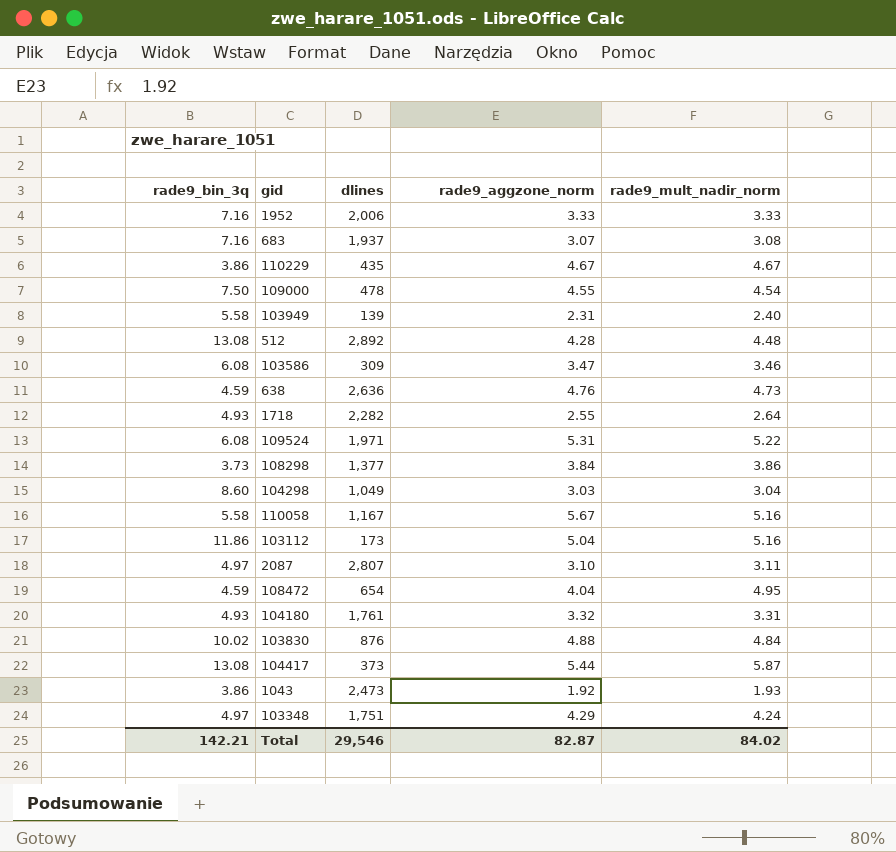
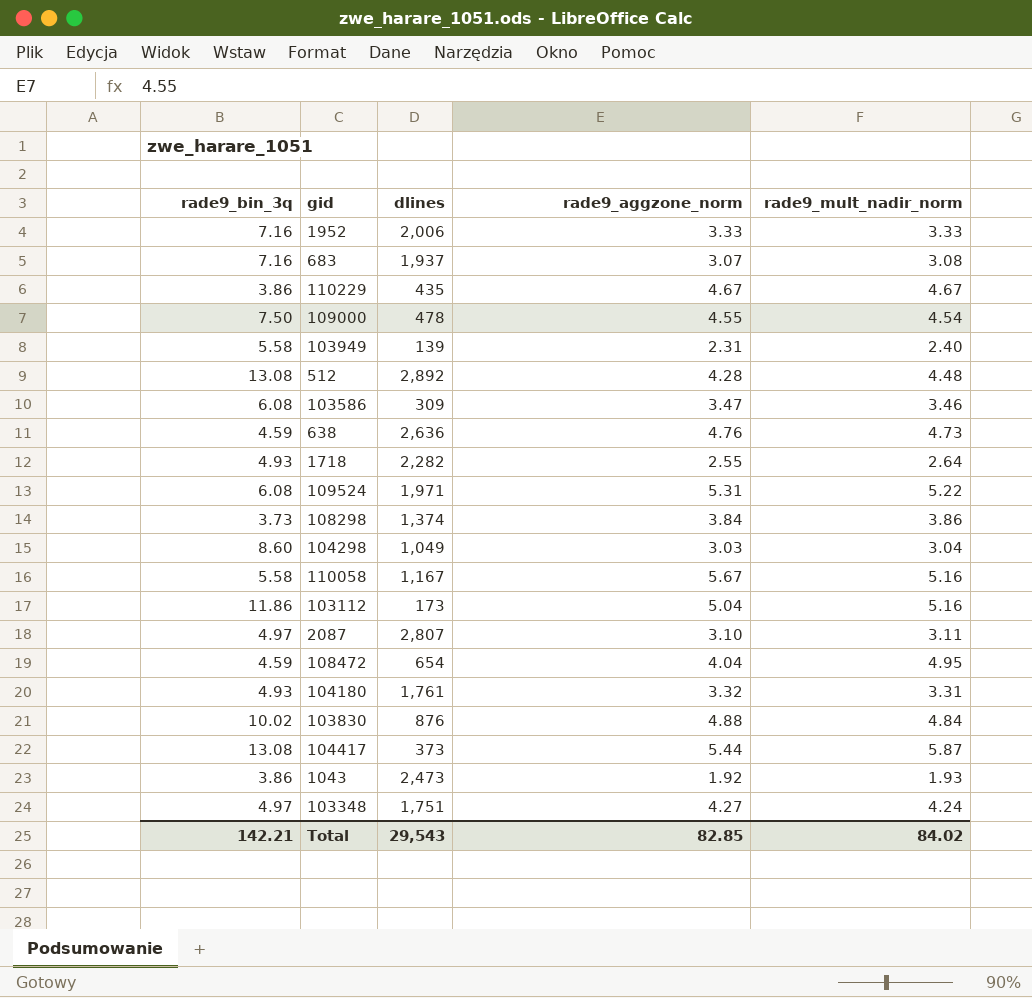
108298 | dlines: 1,377 -> 1,374
103348 | rade9_aggzone_norm: 4.29 -> 4.27
Total | dlines: 29,546 -> 29,543
Total | rade9_aggzone_norm: 82.87 -> 82.85

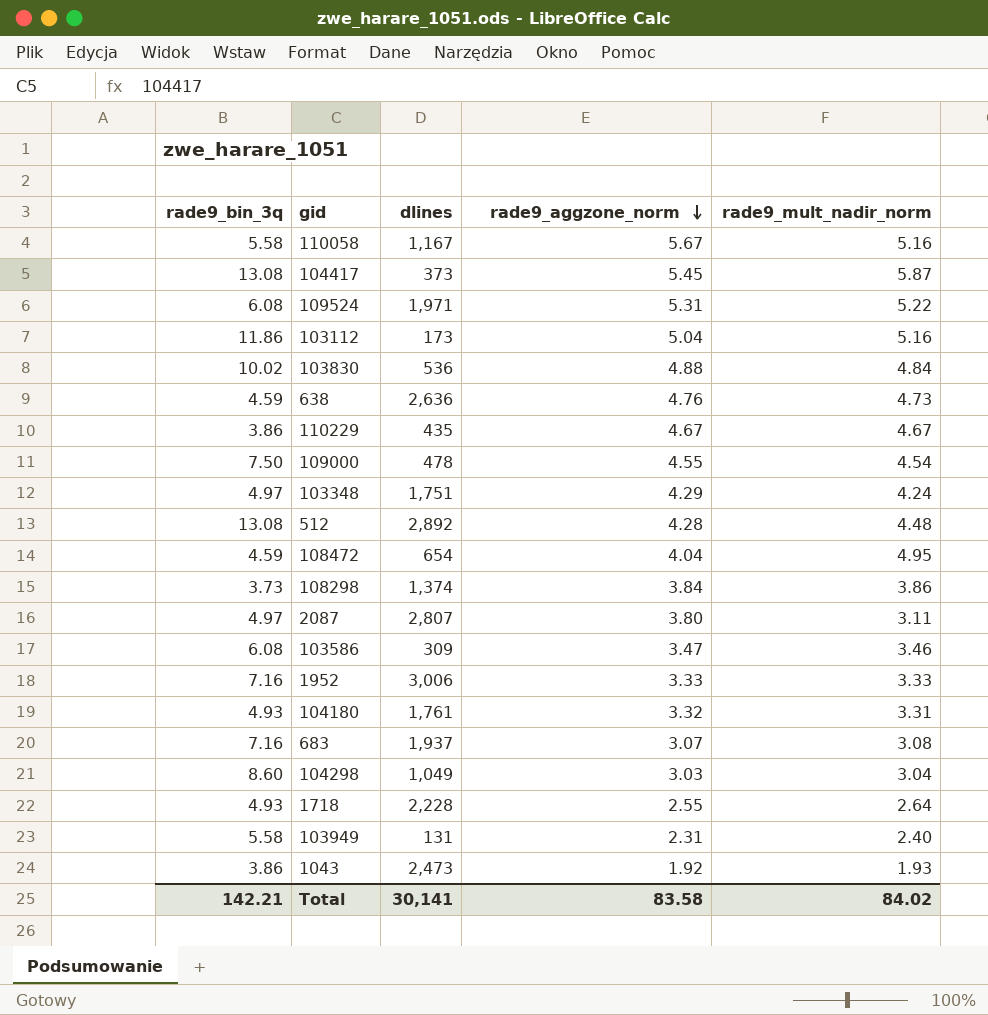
row order: none -> rade9_aggzone_norm descending
104417 | rade9_aggzone_norm: 5.44 -> 5.45
103830 | dlines: 876 -> 536
103348 | rade9_aggzone_norm: 4.27 -> 4.29
2087 | rade9_aggzone_norm: 3.10 -> 3.80
1952 | dlines: 2,006 -> 3,006
1718 | dlines: 2,282 -> 2,228
103949 | dlines: 139 -> 131
Total | dlines: 29,543 -> 30,141
Total | rade9_aggzone_norm: 82.85 -> 83.58

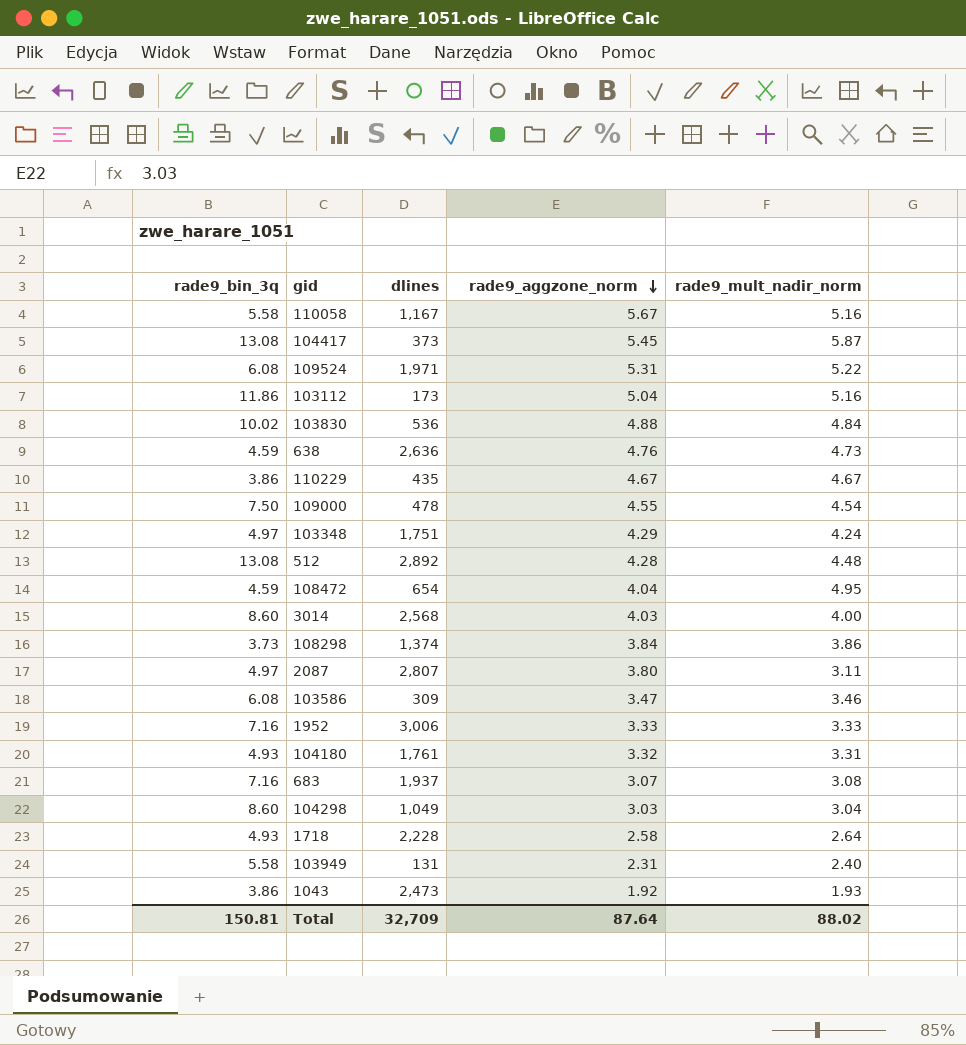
row 3014: none -> 8.60 | 2,568 | 4.03 | 4.00
1718 | rade9_aggzone_norm: 2.55 -> 2.58
Total | rade9_bin_3q: 142.21 -> 150.81
Total | dlines: 30,141 -> 32,709
Total | rade9_aggzone_norm: 83.58 -> 87.64
Total | rade9_mult_nadir_norm: 84.02 -> 88.02

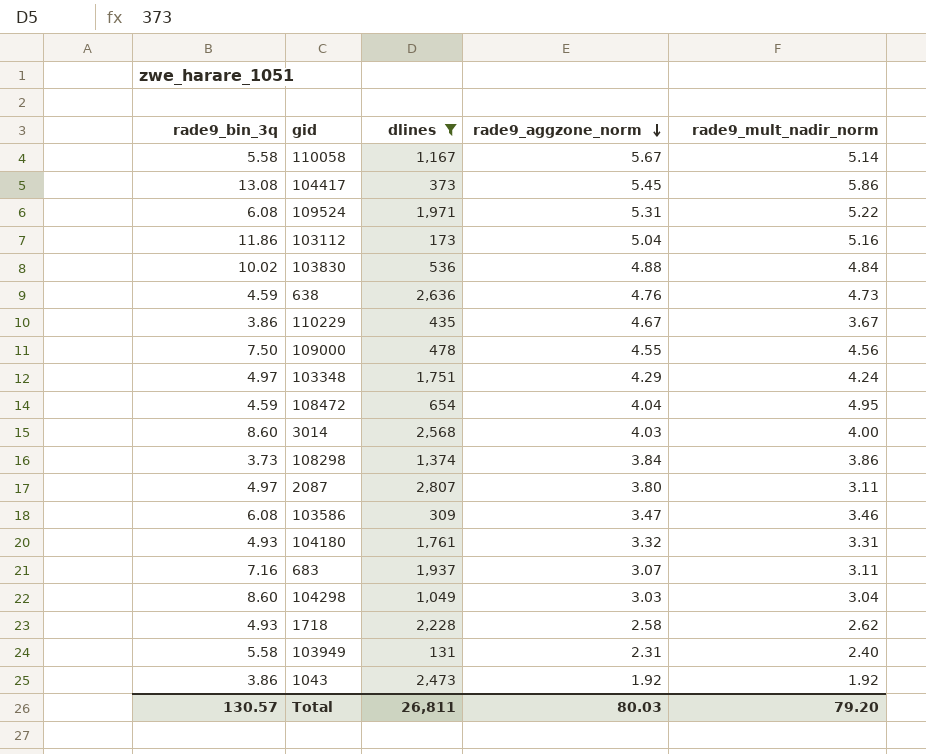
filter: none -> dlines <= 2,807
110058 | rade9_mult_nadir_norm: 5.16 -> 5.14
104417 | rade9_mult_nadir_norm: 5.87 -> 5.86
110229 | rade9_mult_nadir_norm: 4.67 -> 3.67
109000 | rade9_mult_nadir_norm: 4.54 -> 4.56
683 | rade9_mult_nadir_norm: 3.08 -> 3.11
1718 | rade9_mult_nadir_norm: 2.64 -> 2.62
1043 | rade9_mult_nadir_norm: 1.93 -> 1.92
Total | rade9_bin_3q: 150.81 -> 130.57
Total | dlines: 32,709 -> 26,811
Total | rade9_aggzone_norm: 87.64 -> 80.03
Total | rade9_mult_nadir_norm: 88.02 -> 79.20

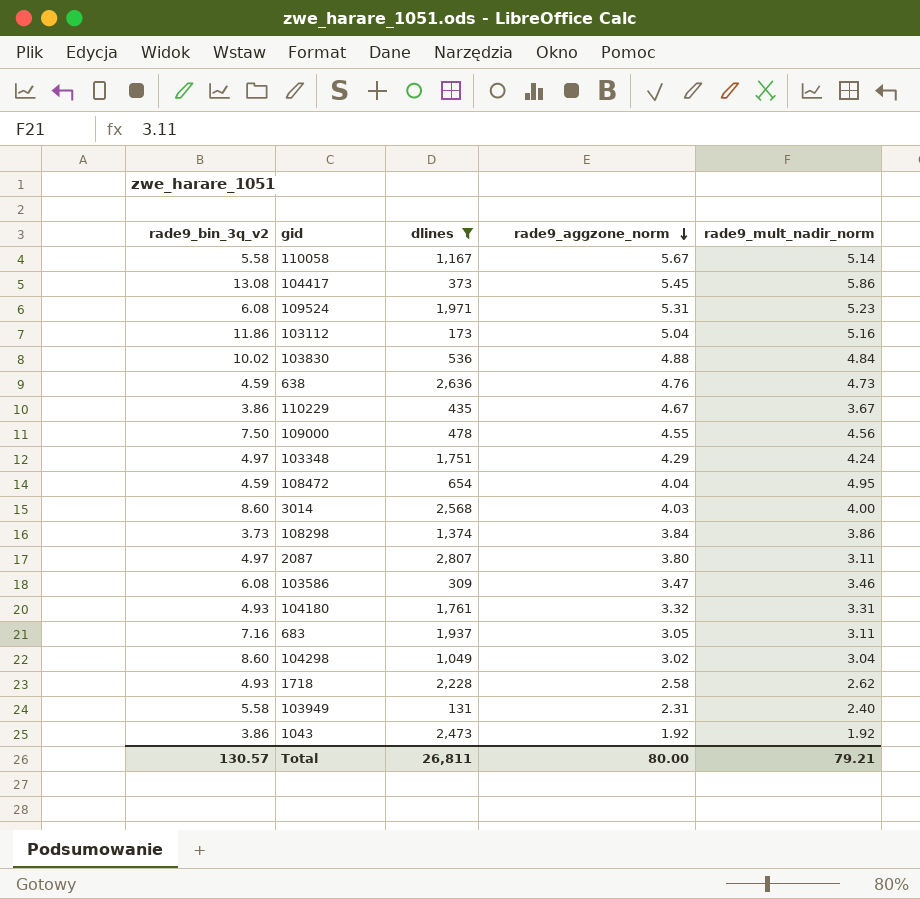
column name: rade9_bin_3q -> rade9_bin_3q_v2
109524 | rade9_mult_nadir_norm: 5.22 -> 5.23
683 | rade9_aggzone_norm: 3.07 -> 3.05
104298 | rade9_aggzone_norm: 3.03 -> 3.02
Total | rade9_aggzone_norm: 80.03 -> 80.00
Total | rade9_mult_nadir_norm: 79.20 -> 79.21

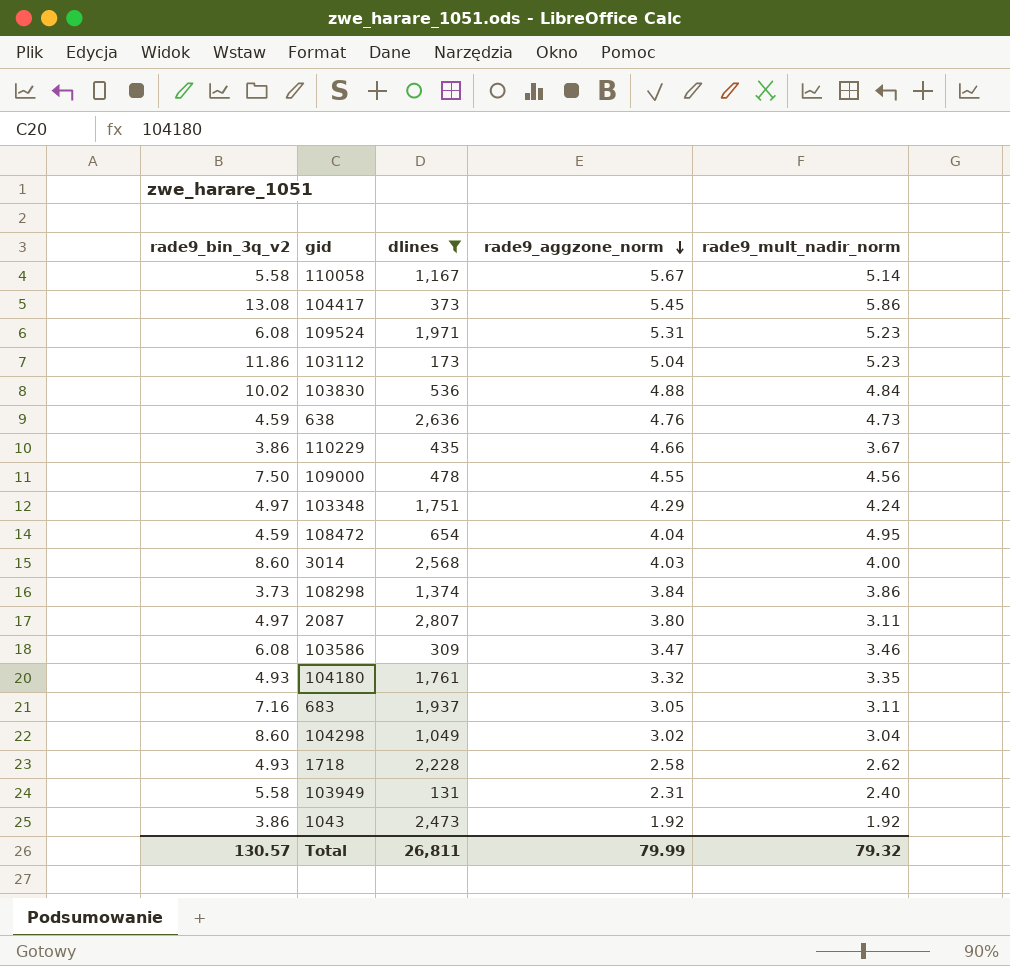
103112 | rade9_mult_nadir_norm: 5.16 -> 5.23
110229 | rade9_aggzone_norm: 4.67 -> 4.66
104180 | rade9_mult_nadir_norm: 3.31 -> 3.35
Total | rade9_aggzone_norm: 80.00 -> 79.99
Total | rade9_mult_nadir_norm: 79.21 -> 79.32

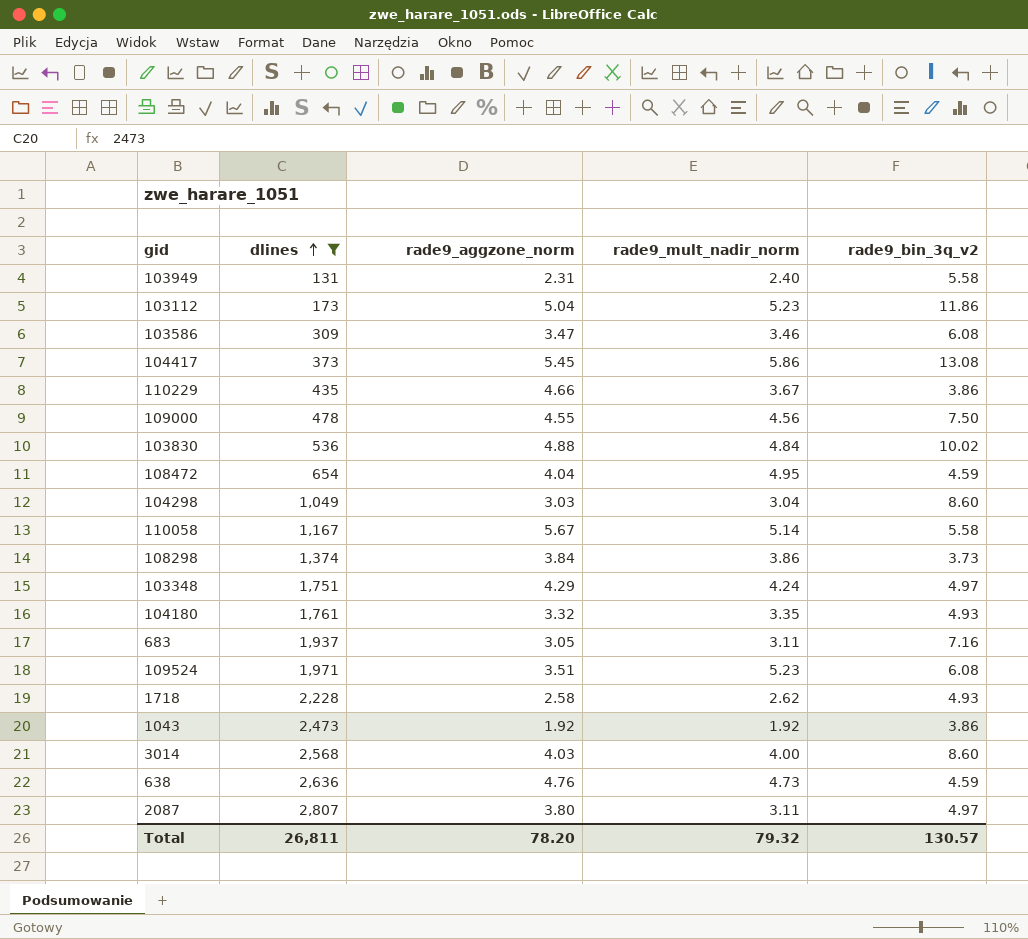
row order: rade9_aggzone_norm descending -> dlines ascending
column rade9_bin_3q_v2 | position: 1 -> 5
104298 | rade9_aggzone_norm: 3.02 -> 3.03
109524 | rade9_aggzone_norm: 5.31 -> 3.51
Total | rade9_aggzone_norm: 79.99 -> 78.20

